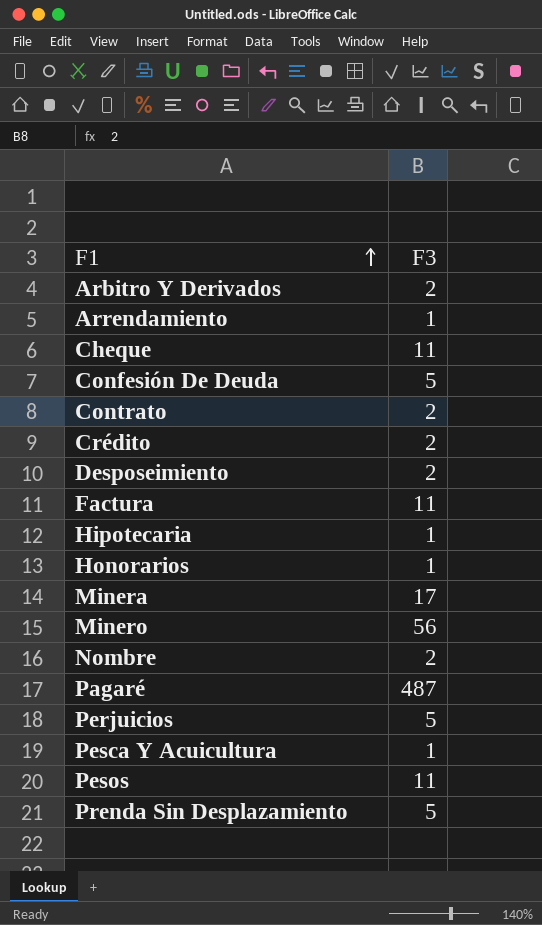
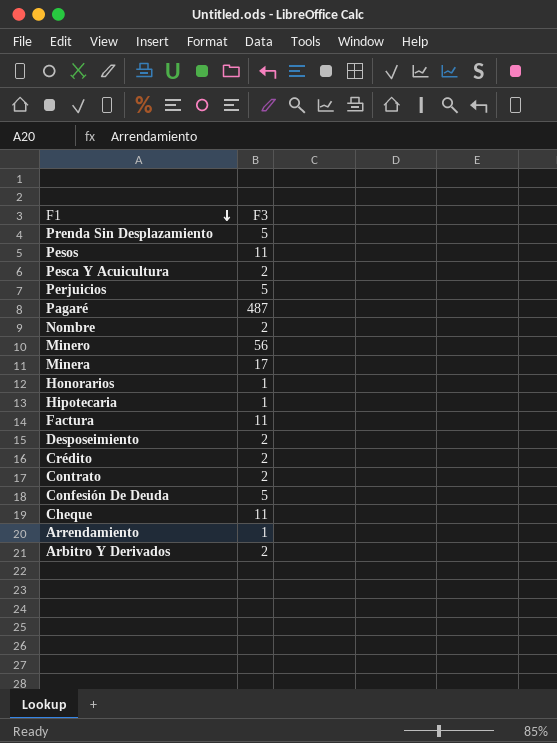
row order: F1 ascending -> F1 descending
Pesca Y Acuicultura | F3: 1 -> 2

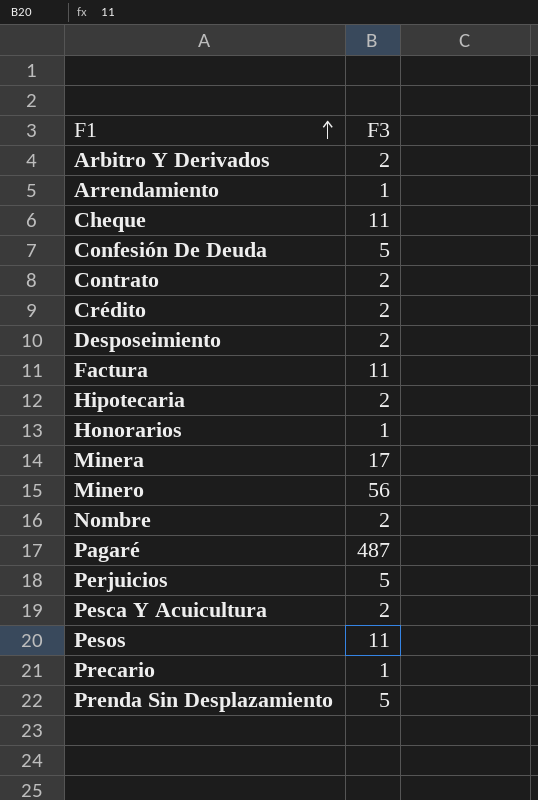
row order: F1 descending -> F1 ascending
Hipotecaria | F3: 1 -> 2
row Precario: none -> 1

